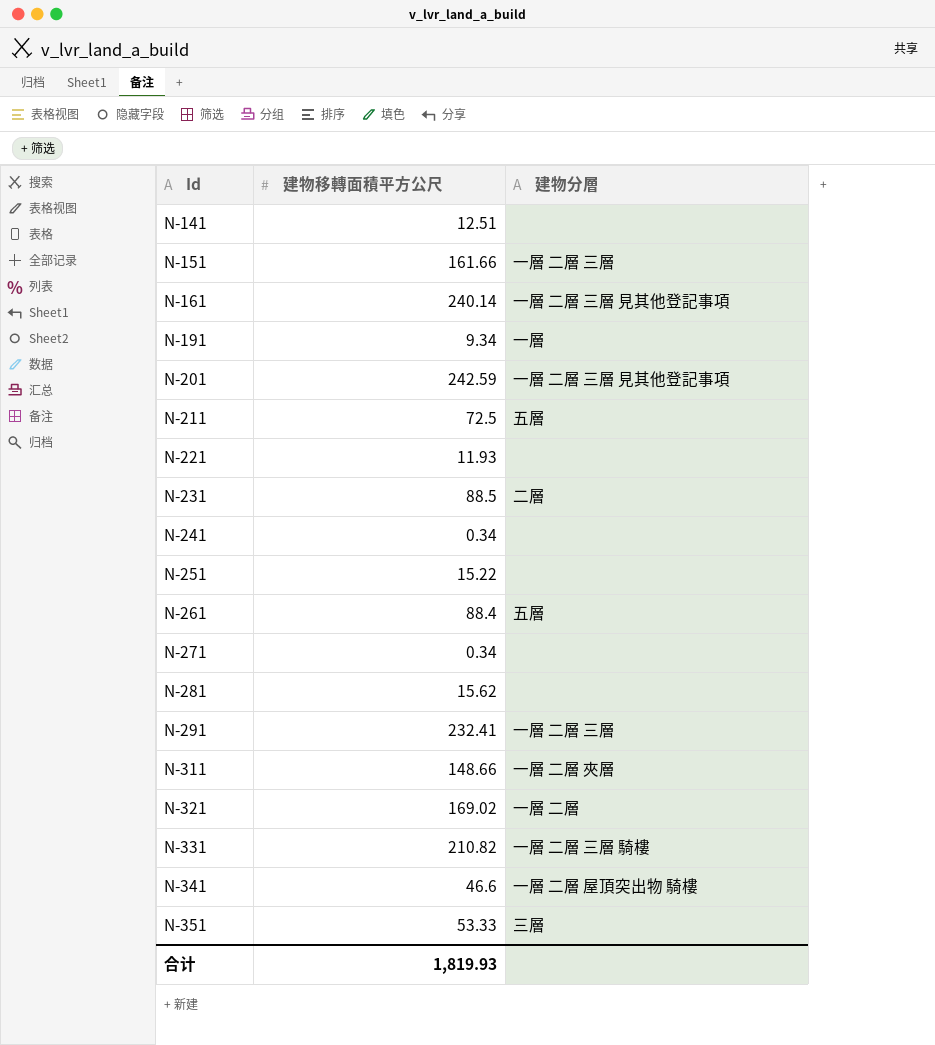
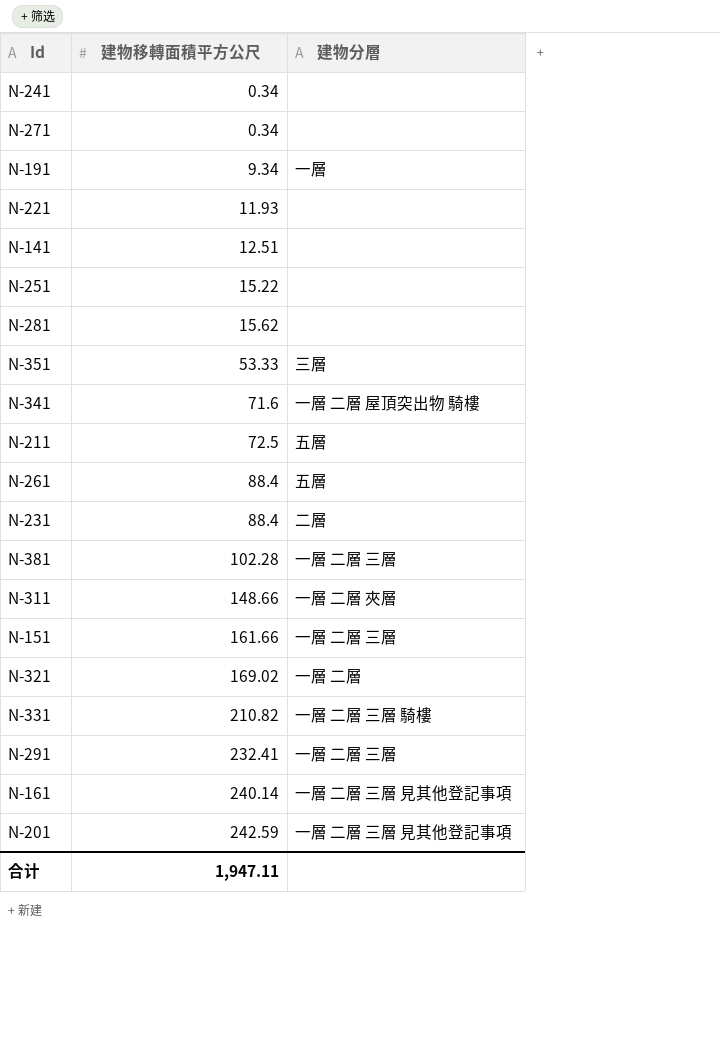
row order: Id ascending -> 建物移轉面積平方公尺 ascending
N-341 | 建物移轉面積平方公尺: 46.6 -> 71.6
N-231 | 建物移轉面積平方公尺: 88.5 -> 88.4
row N-381: none -> 102.28 | 一層 二層 三層
合计 | 建物移轉面積平方公尺: 1,819.93 -> 1,947.11

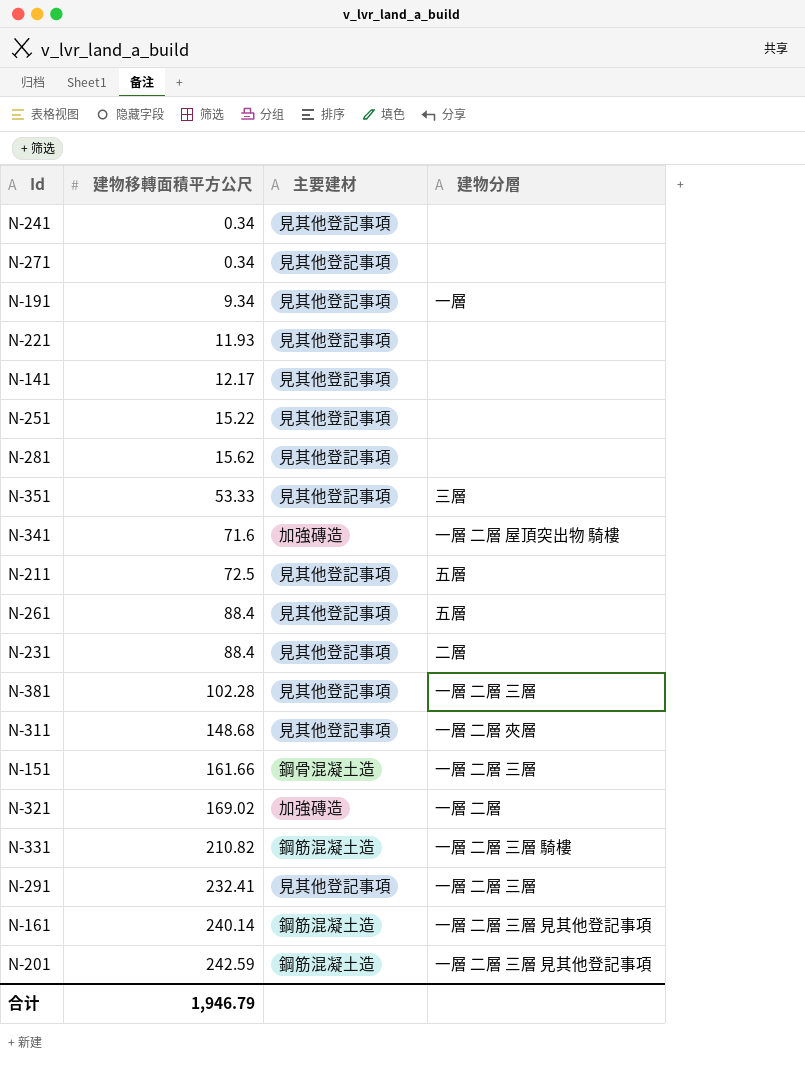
column 主要建材 | position: none -> 3
N-141 | 建物移轉面積平方公尺: 12.51 -> 12.17
N-311 | 建物移轉面積平方公尺: 148.66 -> 148.68
合计 | 建物移轉面積平方公尺: 1,947.11 -> 1,946.79

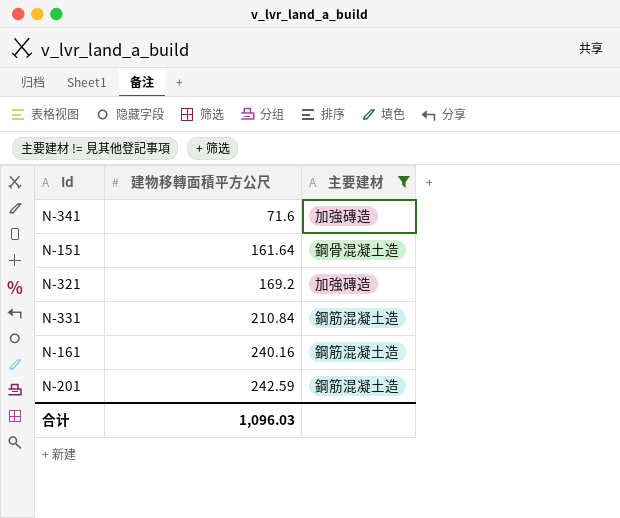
filter: none -> 主要建材 != 見其他登記事項
column 建物分層 | position: 4 -> none
N-151 | 建物移轉面積平方公尺: 161.66 -> 161.64
N-321 | 建物移轉面積平方公尺: 169.02 -> 169.2
N-331 | 建物移轉面積平方公尺: 210.82 -> 210.84
N-161 | 建物移轉面積平方公尺: 240.14 -> 240.16
合计 | 建物移轉面積平方公尺: 1,946.79 -> 1,096.03

